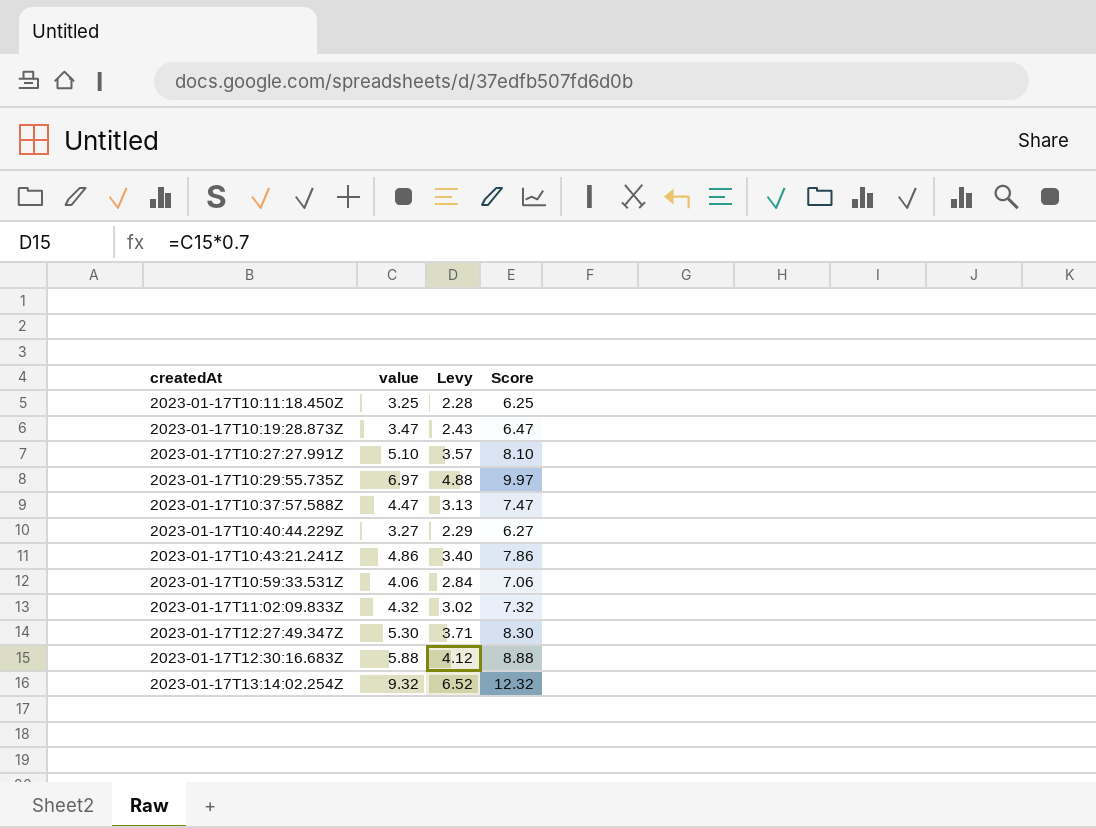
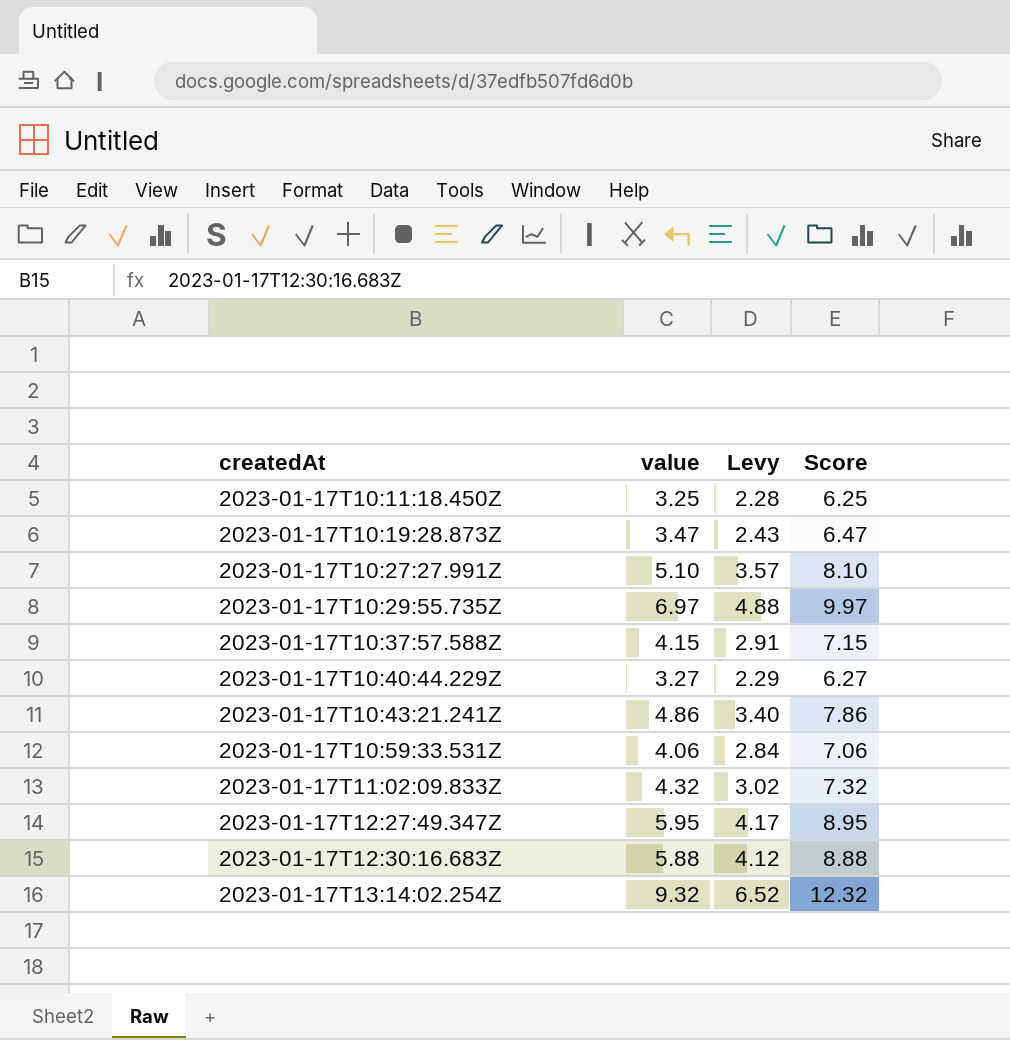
2023-01-17T10:37:57.588Z | value: 4.47 -> 4.15
2023-01-17T10:37:57.588Z | Levy: 3.13 -> 2.91
2023-01-17T10:37:57.588Z | Score: 7.47 -> 7.15
2023-01-17T12:27:49.347Z | value: 5.30 -> 5.95
2023-01-17T12:27:49.347Z | Levy: 3.71 -> 4.17
2023-01-17T12:27:49.347Z | Score: 8.30 -> 8.95

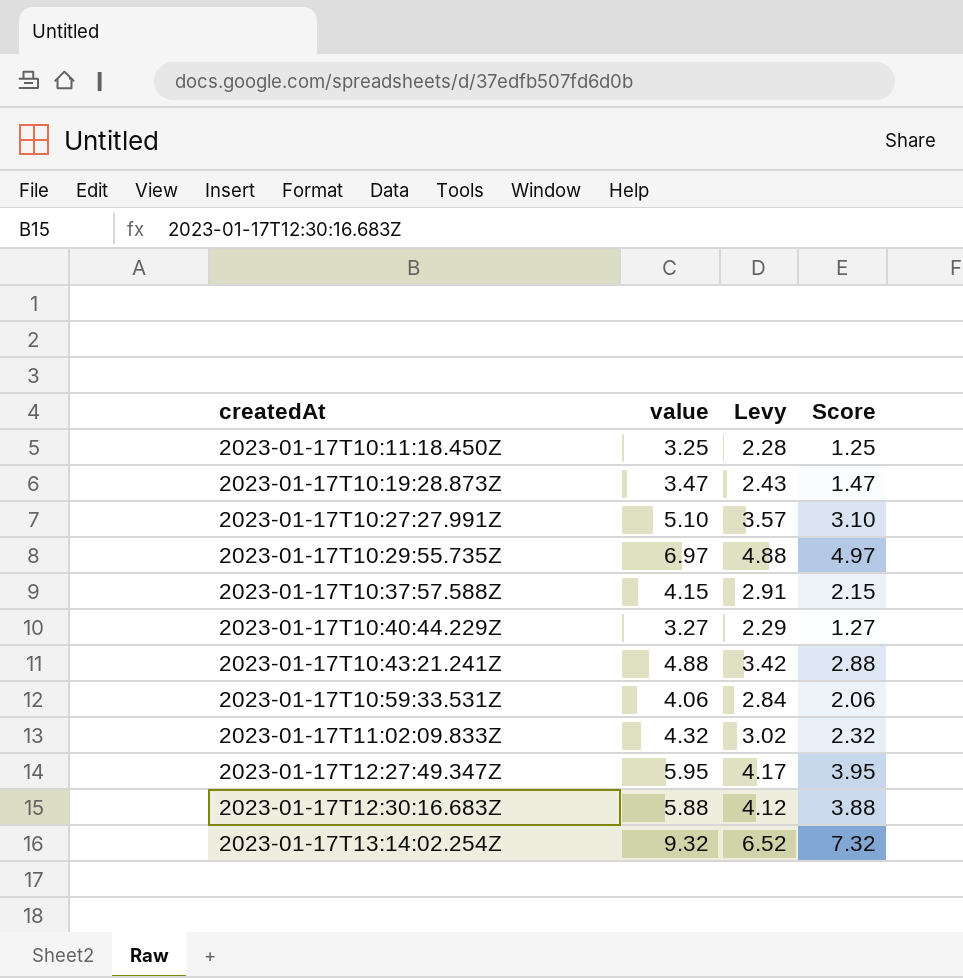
column Score | formula: [value] + 3 -> [value] - 2
2023-01-17T10:43:21.241Z | value: 4.86 -> 4.88
2023-01-17T10:43:21.241Z | Levy: 3.40 -> 3.42

